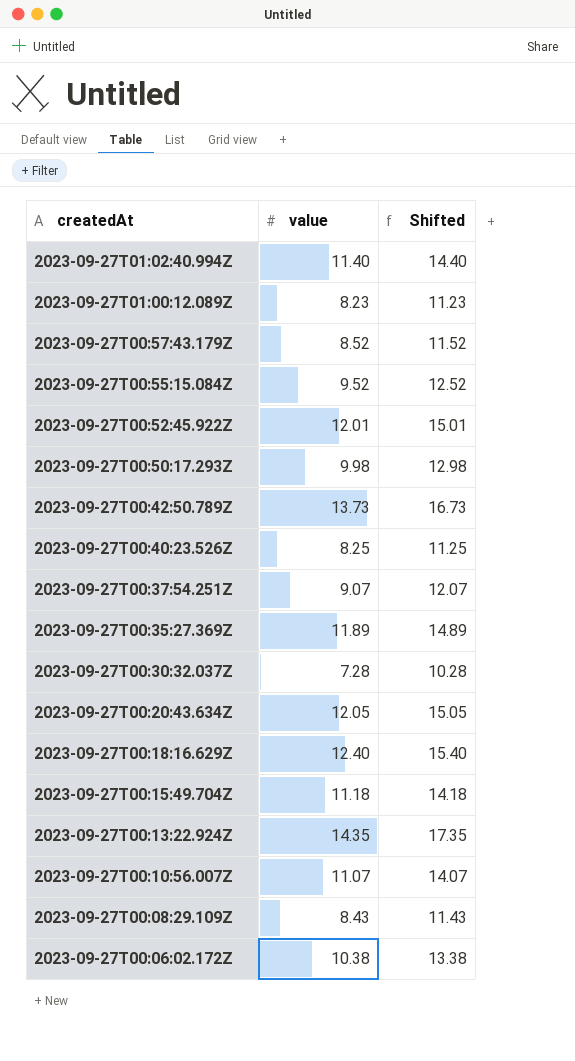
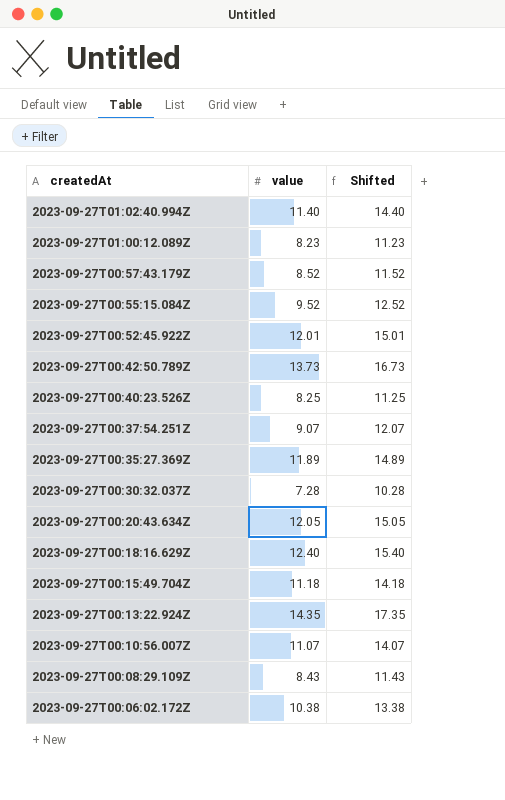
row 2023-09-27T00:50:17.293Z: 9.98 | 12.98 -> none

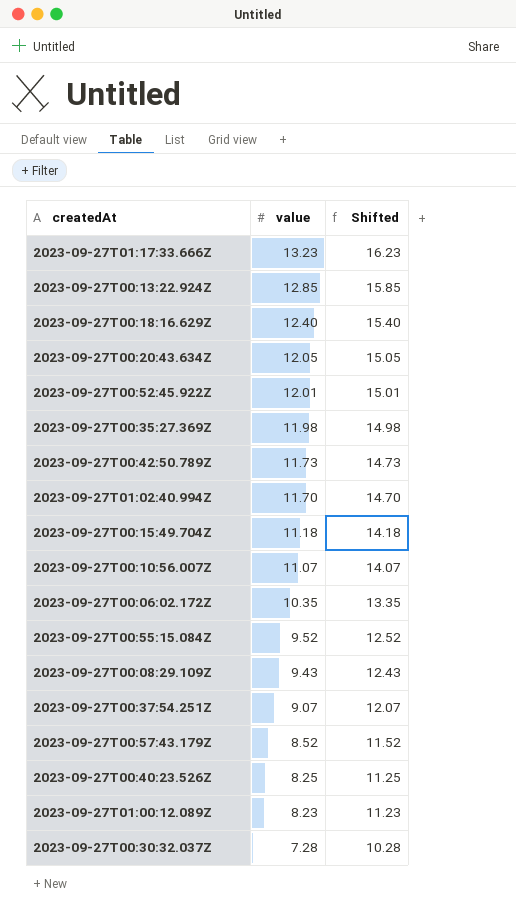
row order: createdAt descending -> value descending
row 2023-09-27T01:17:33.666Z: none -> 13.23 | 16.23
2023-09-27T00:13:22.924Z | value: 14.35 -> 12.85
2023-09-27T00:13:22.924Z | Shifted: 17.35 -> 15.85
2023-09-27T00:35:27.369Z | value: 11.89 -> 11.98
2023-09-27T00:35:27.369Z | Shifted: 14.89 -> 14.98
2023-09-27T00:42:50.789Z | value: 13.73 -> 11.73
2023-09-27T00:42:50.789Z | Shifted: 16.73 -> 14.73
2023-09-27T01:02:40.994Z | value: 11.40 -> 11.70
2023-09-27T01:02:40.994Z | Shifted: 14.40 -> 14.70
2023-09-27T00:06:02.172Z | value: 10.38 -> 10.35
2023-09-27T00:06:02.172Z | Shifted: 13.38 -> 13.35
2023-09-27T00:08:29.109Z | value: 8.43 -> 9.43
2023-09-27T00:08:29.109Z | Shifted: 11.43 -> 12.43

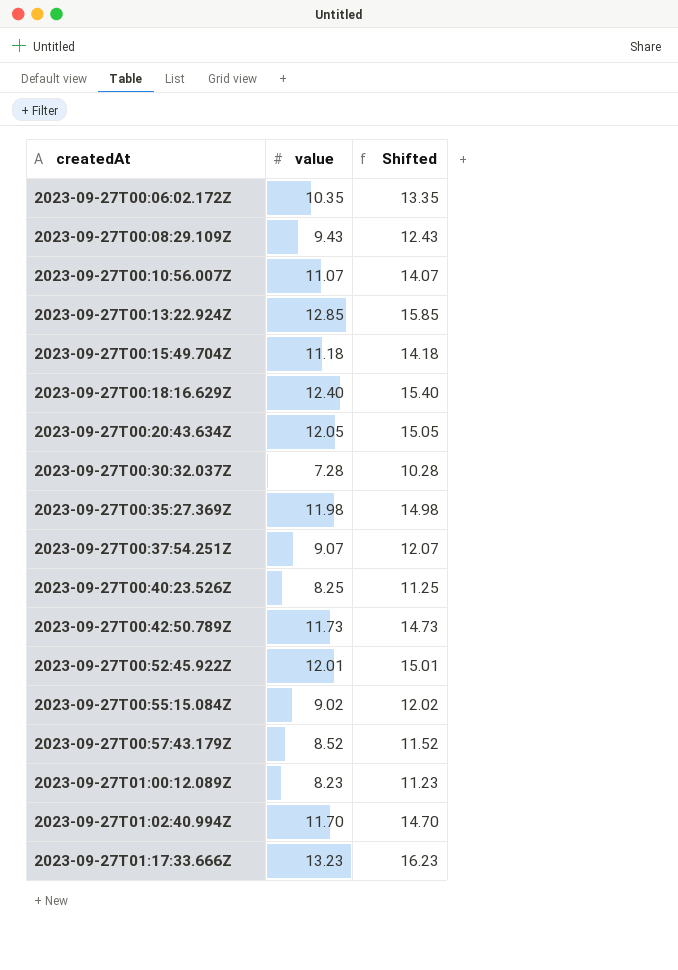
row order: value descending -> createdAt ascending
2023-09-27T00:55:15.084Z | value: 9.52 -> 9.02
2023-09-27T00:55:15.084Z | Shifted: 12.52 -> 12.02

